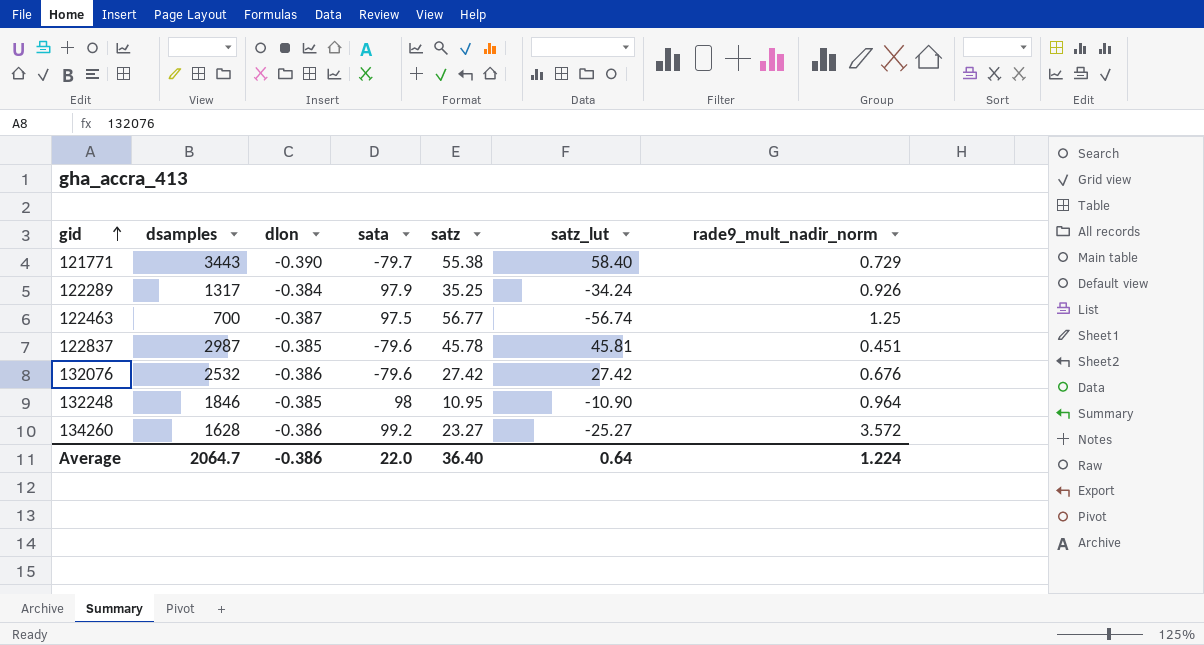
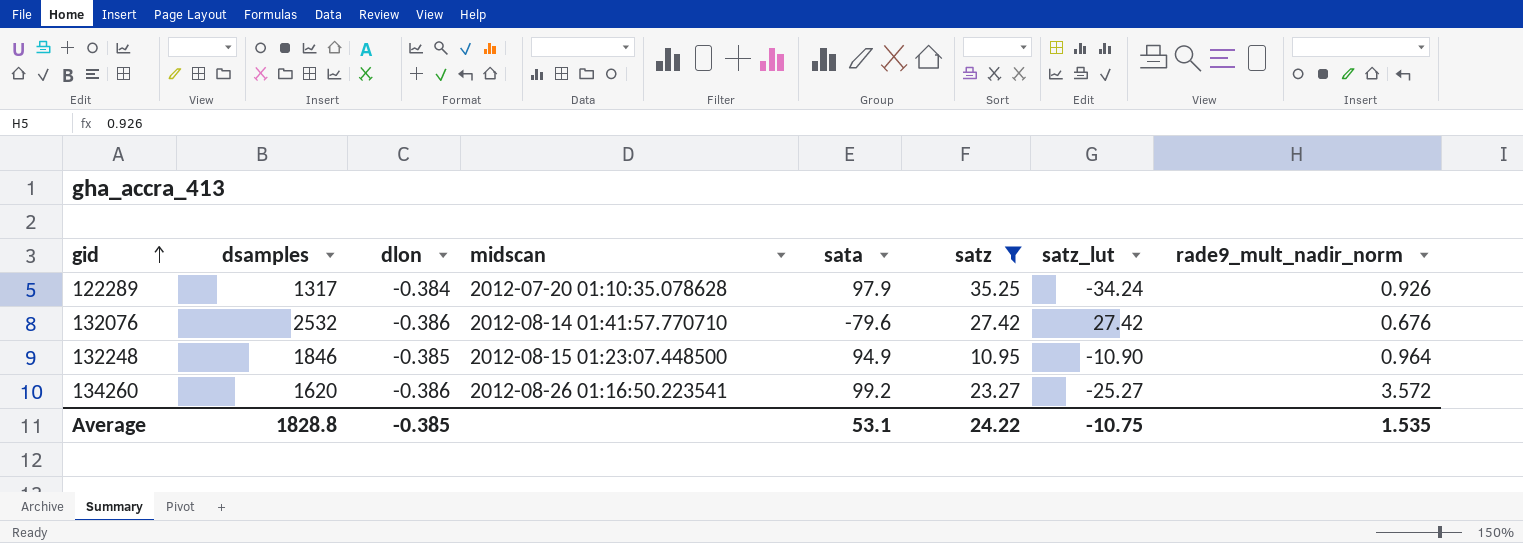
filter: none -> satz <= 35.25
column midscan | position: none -> 4
132248 | sata: 98 -> 94.9
134260 | dsamples: 1628 -> 1620
Average | dsamples: 2064.7 -> 1828.8
Average | dlon: -0.386 -> -0.385
Average | sata: 22.0 -> 53.1
Average | satz: 36.40 -> 24.22
Average | satz_lut: 0.64 -> -10.75
Average | rade9_mult_nadir_norm: 1.224 -> 1.535

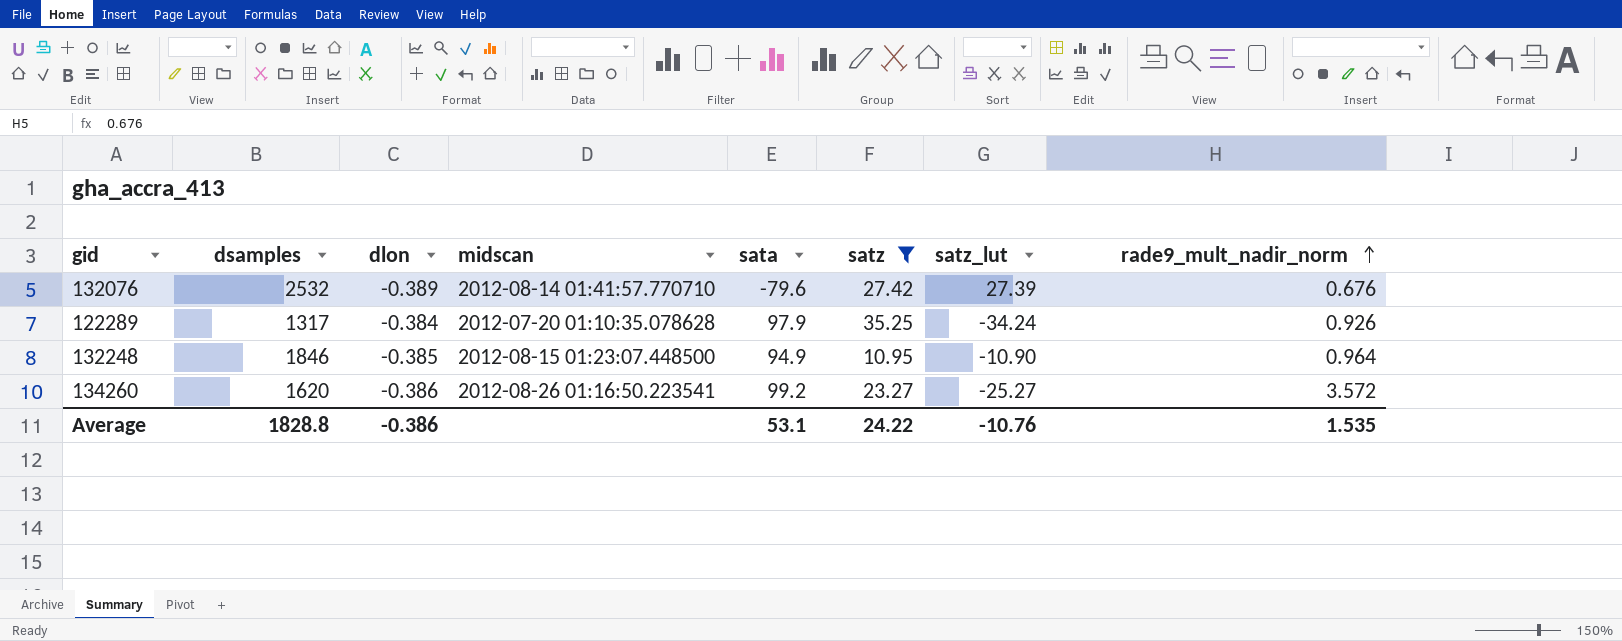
row order: gid ascending -> rade9_mult_nadir_norm ascending
132076 | dlon: -0.386 -> -0.389
132076 | satz_lut: 27.42 -> 27.39
Average | dlon: -0.385 -> -0.386
Average | satz_lut: -10.75 -> -10.76

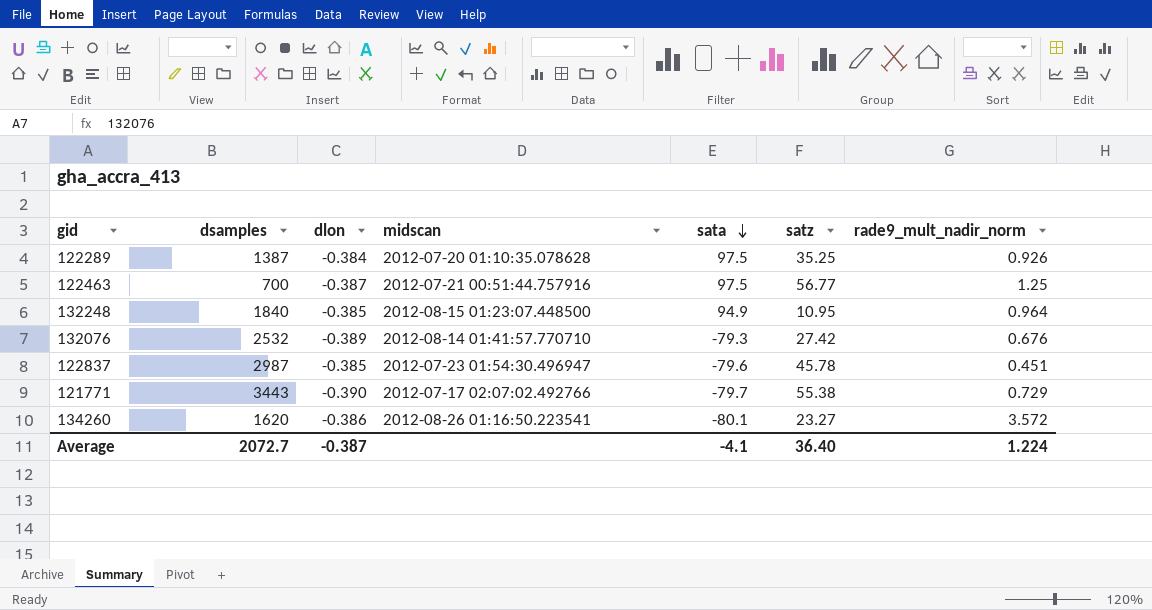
filter: satz <= 35.25 -> none
row order: rade9_mult_nadir_norm ascending -> sata descending
column satz_lut | position: 7 -> none
122289 | dsamples: 1317 -> 1387
122289 | sata: 97.9 -> 97.5
132248 | dsamples: 1846 -> 1840
132076 | sata: -79.6 -> -79.3
134260 | sata: 99.2 -> -80.1
Average | dsamples: 1828.8 -> 2072.7
Average | dlon: -0.386 -> -0.387
Average | sata: 53.1 -> -4.1
Average | satz: 24.22 -> 36.40
Average | rade9_mult_nadir_norm: 1.535 -> 1.224

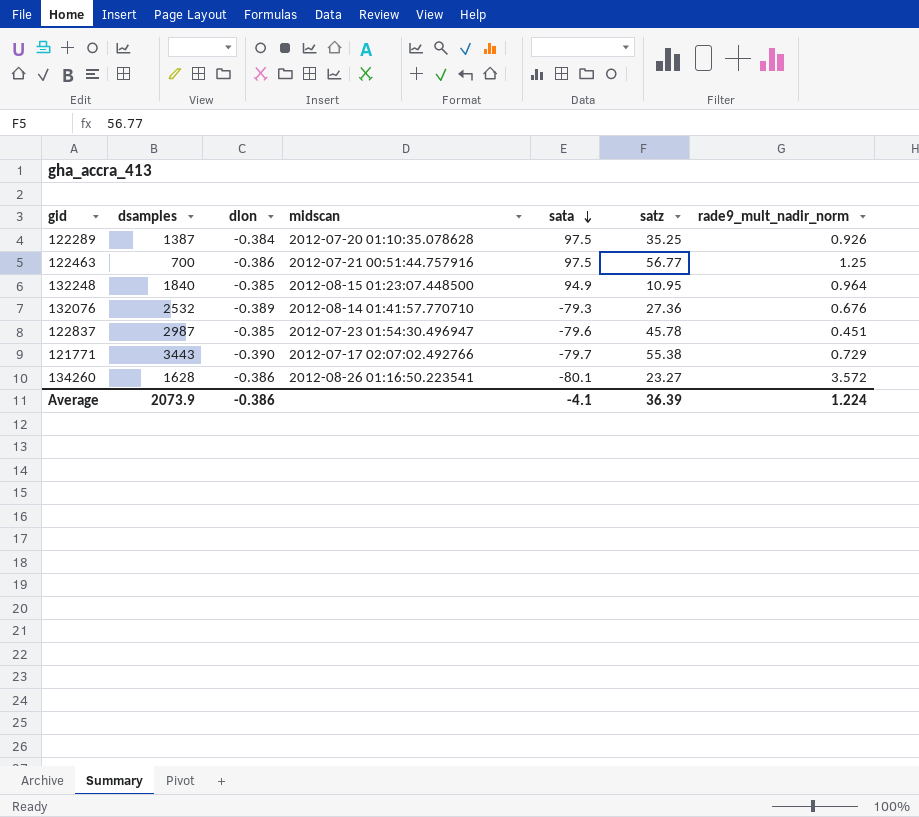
122463 | dlon: -0.387 -> -0.386
132076 | satz: 27.42 -> 27.36
134260 | dsamples: 1620 -> 1628
Average | dsamples: 2072.7 -> 2073.9
Average | dlon: -0.387 -> -0.386
Average | satz: 36.40 -> 36.39

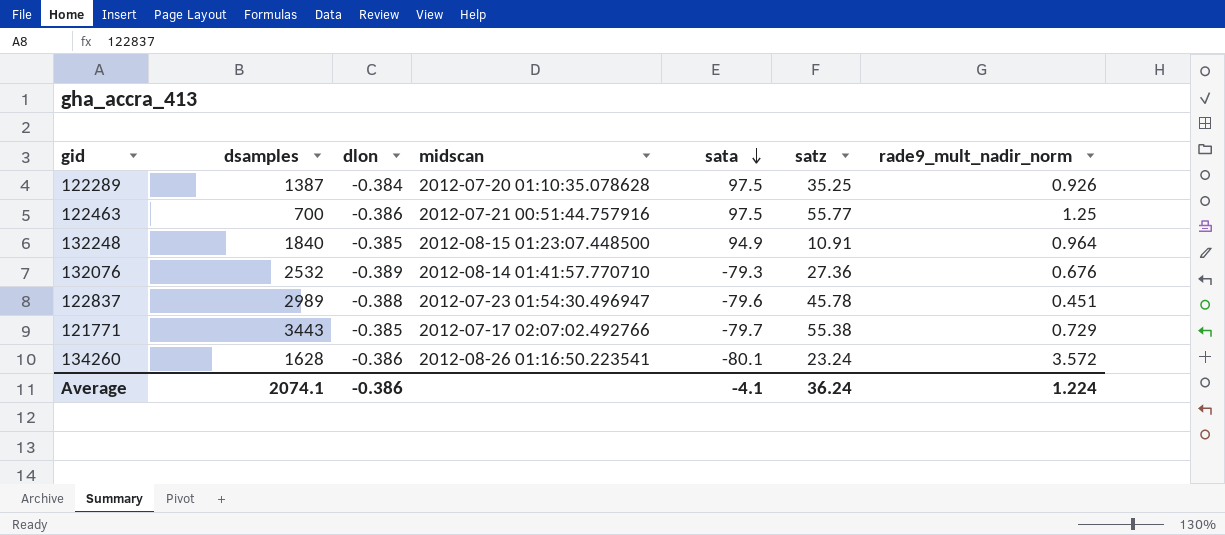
122463 | satz: 56.77 -> 55.77
132248 | satz: 10.95 -> 10.91
122837 | dsamples: 2987 -> 2989
122837 | dlon: -0.385 -> -0.388
121771 | dlon: -0.390 -> -0.385
134260 | satz: 23.27 -> 23.24
Average | dsamples: 2073.9 -> 2074.1
Average | satz: 36.39 -> 36.24

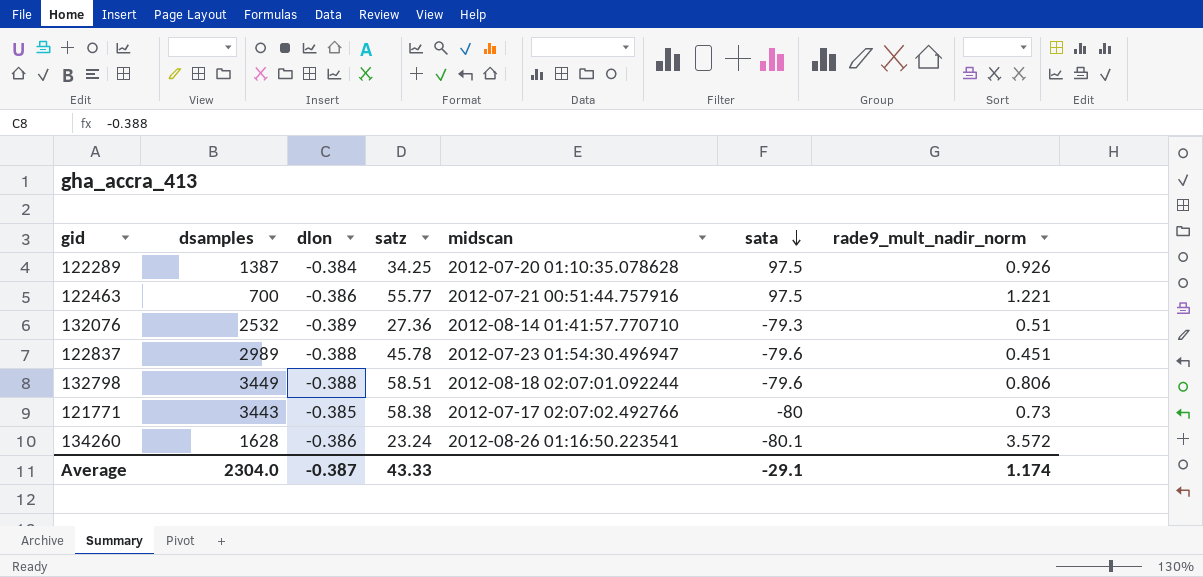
column satz | position: 6 -> 4
row 132248: 1840 | -0.385 | 2012-08-15 01:23:07.448500 | 94.9 | 10.91 | 0.964 -> none
122289 | satz: 35.25 -> 34.25
122463 | rade9_mult_nadir_norm: 1.25 -> 1.221
132076 | rade9_mult_nadir_norm: 0.676 -> 0.51
row 132798: none -> 3449 | -0.388 | 58.51 | 2012-08-18 02:07:01.092244 | -79.6 | 0.806
121771 | satz: 55.38 -> 58.38
121771 | sata: -79.7 -> -80
121771 | rade9_mult_nadir_norm: 0.729 -> 0.73
Average | dsamples: 2074.1 -> 2304.0
Average | dlon: -0.386 -> -0.387
Average | satz: 36.24 -> 43.33
Average | sata: -4.1 -> -29.1
Average | rade9_mult_nadir_norm: 1.224 -> 1.174

